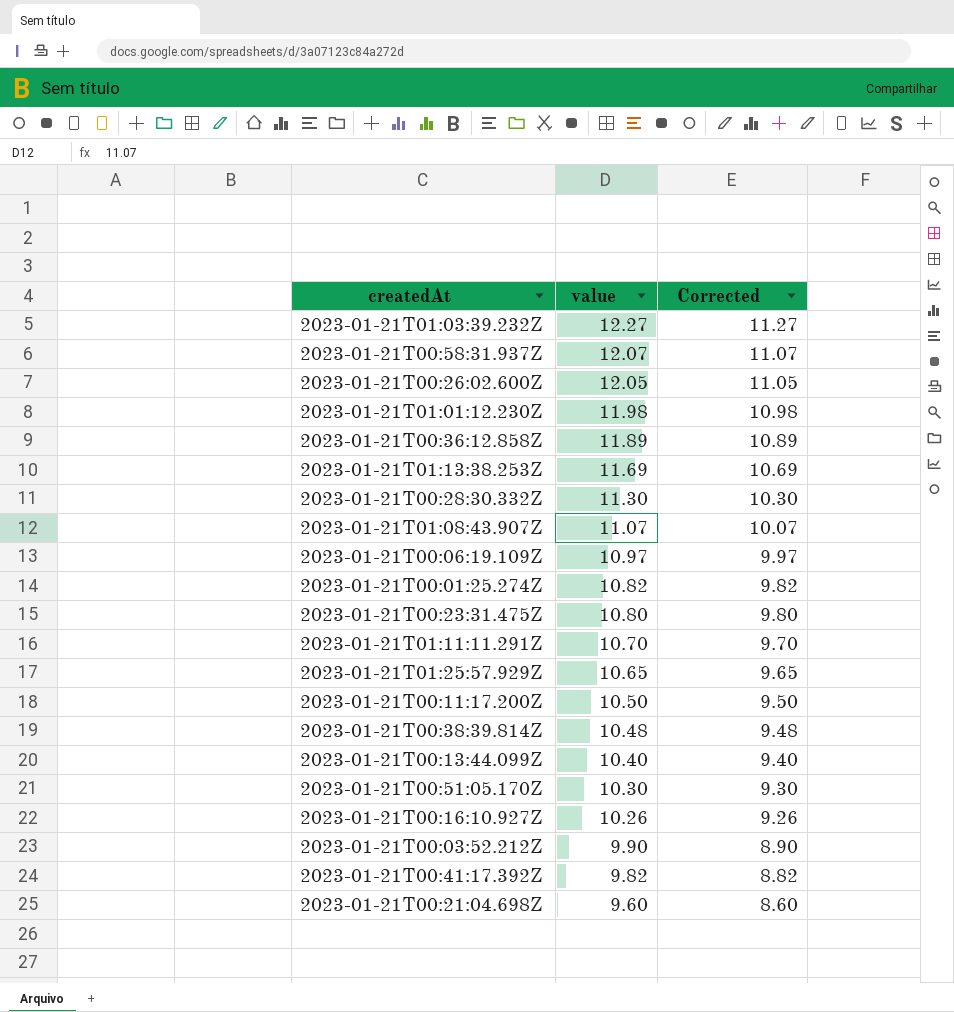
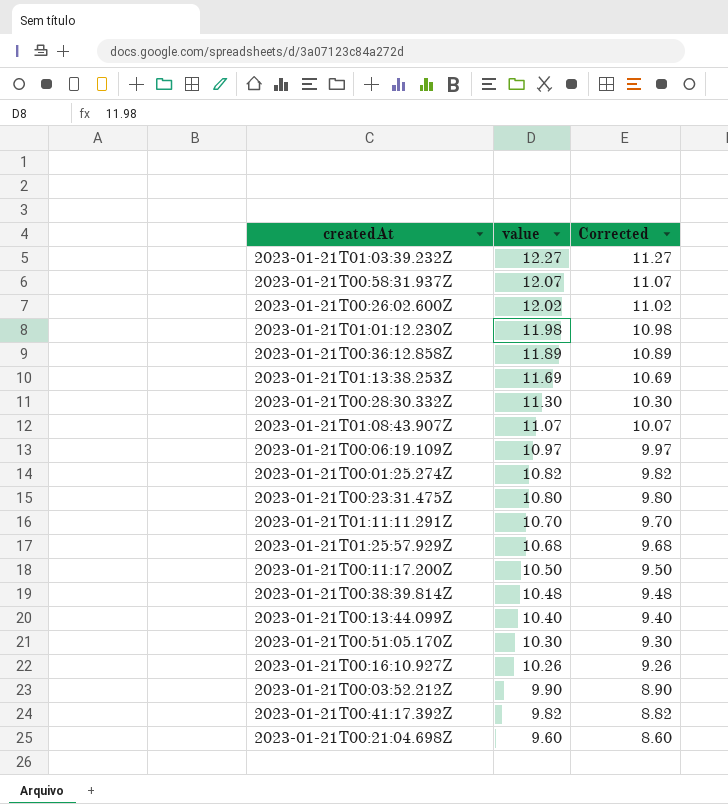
2023-01-21T00:26:02.600Z | value: 12.05 -> 12.02
2023-01-21T00:26:02.600Z | Corrected: 11.05 -> 11.02
2023-01-21T01:25:57.929Z | value: 10.65 -> 10.68
2023-01-21T01:25:57.929Z | Corrected: 9.65 -> 9.68

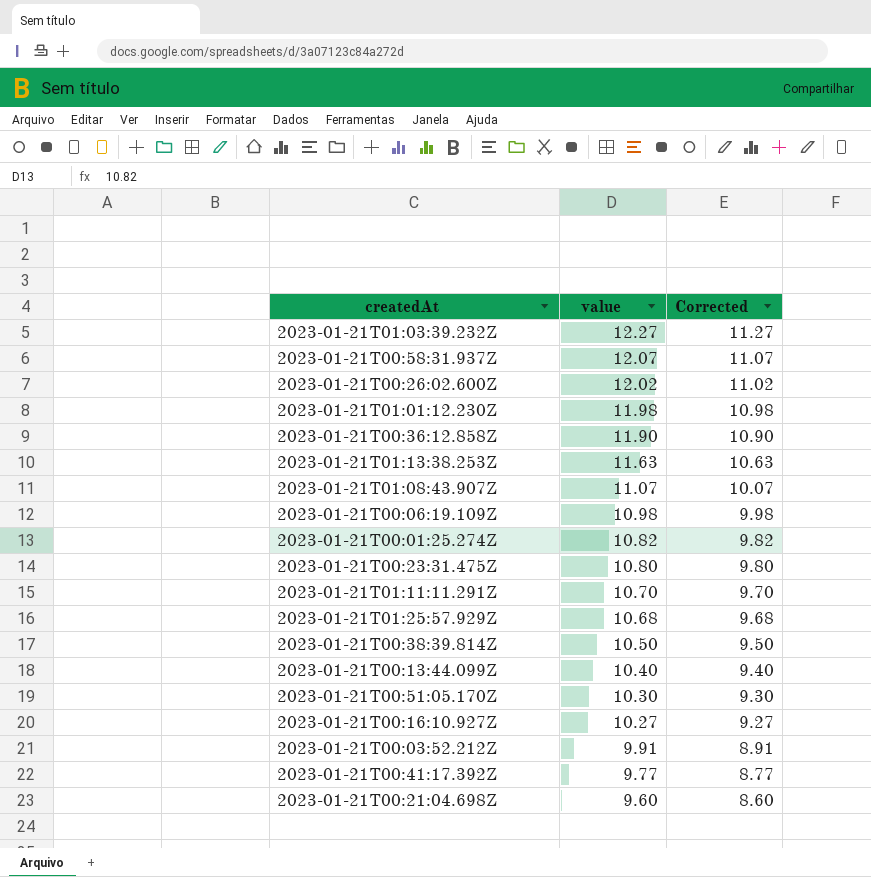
row 2023-01-21T00:28:30.332Z: 11.30 | 10.30 -> none
row 2023-01-21T00:11:17.200Z: 10.50 | 9.50 -> none
2023-01-21T00:36:12.858Z | value: 11.89 -> 11.90
2023-01-21T00:36:12.858Z | Corrected: 10.89 -> 10.90
2023-01-21T01:13:38.253Z | value: 11.69 -> 11.63
2023-01-21T01:13:38.253Z | Corrected: 10.69 -> 10.63
2023-01-21T00:06:19.109Z | value: 10.97 -> 10.98
2023-01-21T00:06:19.109Z | Corrected: 9.97 -> 9.98
2023-01-21T00:38:39.814Z | value: 10.48 -> 10.50
2023-01-21T00:38:39.814Z | Corrected: 9.48 -> 9.50
2023-01-21T00:16:10.927Z | value: 10.26 -> 10.27
2023-01-21T00:16:10.927Z | Corrected: 9.26 -> 9.27
2023-01-21T00:03:52.212Z | value: 9.90 -> 9.91
2023-01-21T00:03:52.212Z | Corrected: 8.90 -> 8.91
2023-01-21T00:41:17.392Z | value: 9.82 -> 9.77
2023-01-21T00:41:17.392Z | Corrected: 8.82 -> 8.77

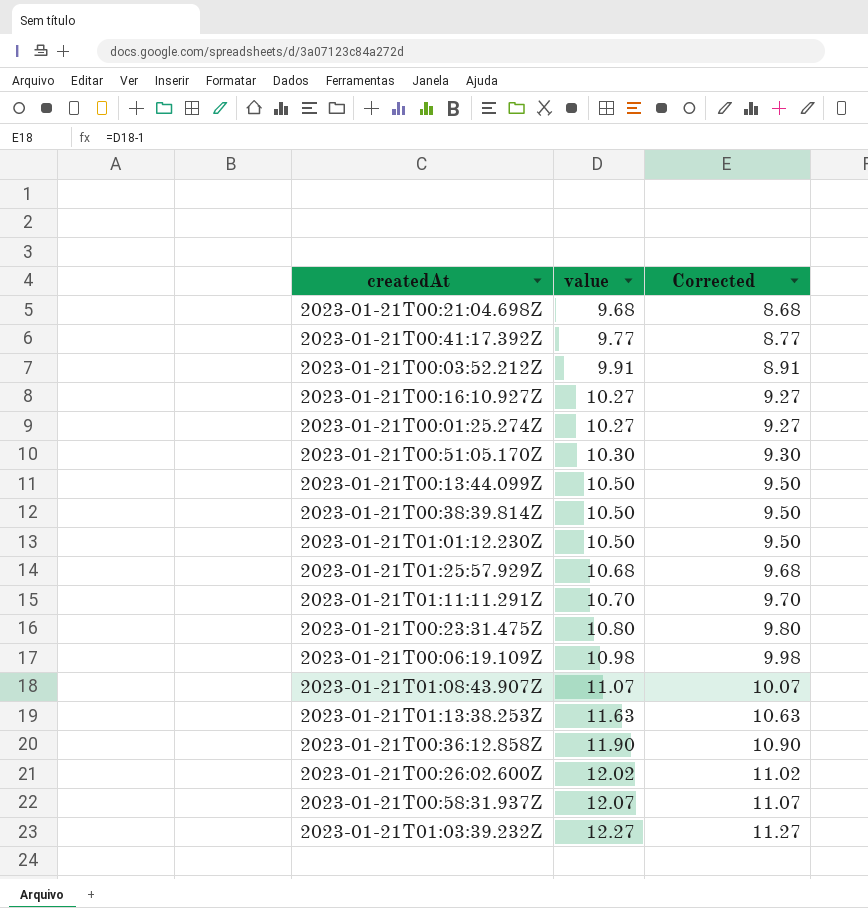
row order: value descending -> value ascending
2023-01-21T00:21:04.698Z | value: 9.60 -> 9.68
2023-01-21T00:21:04.698Z | Corrected: 8.60 -> 8.68
2023-01-21T00:01:25.274Z | value: 10.82 -> 10.27
2023-01-21T00:01:25.274Z | Corrected: 9.82 -> 9.27
2023-01-21T00:13:44.099Z | value: 10.40 -> 10.50
2023-01-21T00:13:44.099Z | Corrected: 9.40 -> 9.50
2023-01-21T01:01:12.230Z | value: 11.98 -> 10.50
2023-01-21T01:01:12.230Z | Corrected: 10.98 -> 9.50

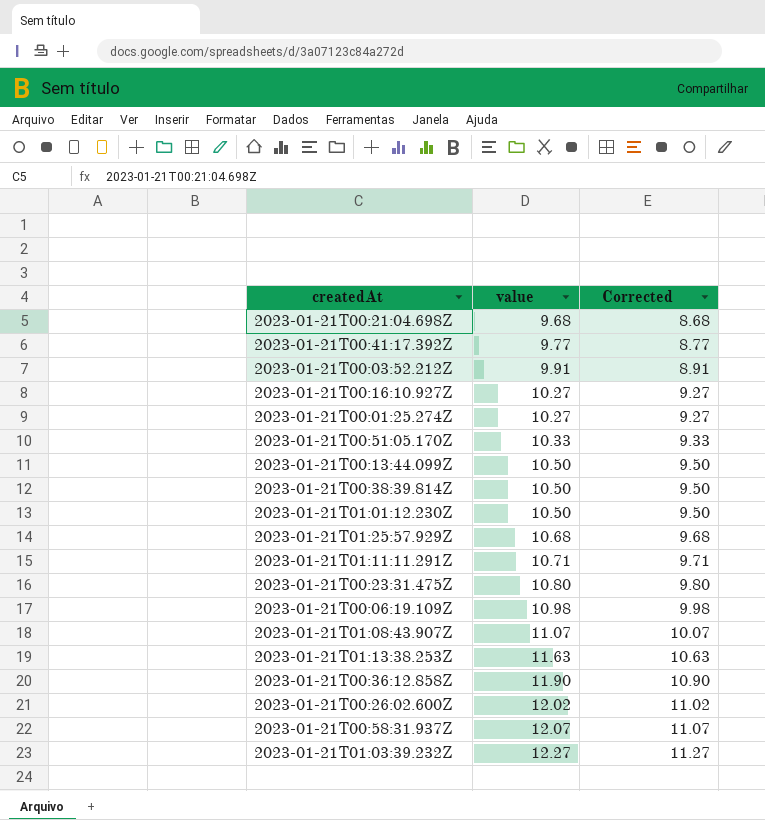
2023-01-21T00:51:05.170Z | value: 10.30 -> 10.33
2023-01-21T00:51:05.170Z | Corrected: 9.30 -> 9.33
2023-01-21T01:11:11.291Z | value: 10.70 -> 10.71
2023-01-21T01:11:11.291Z | Corrected: 9.70 -> 9.71

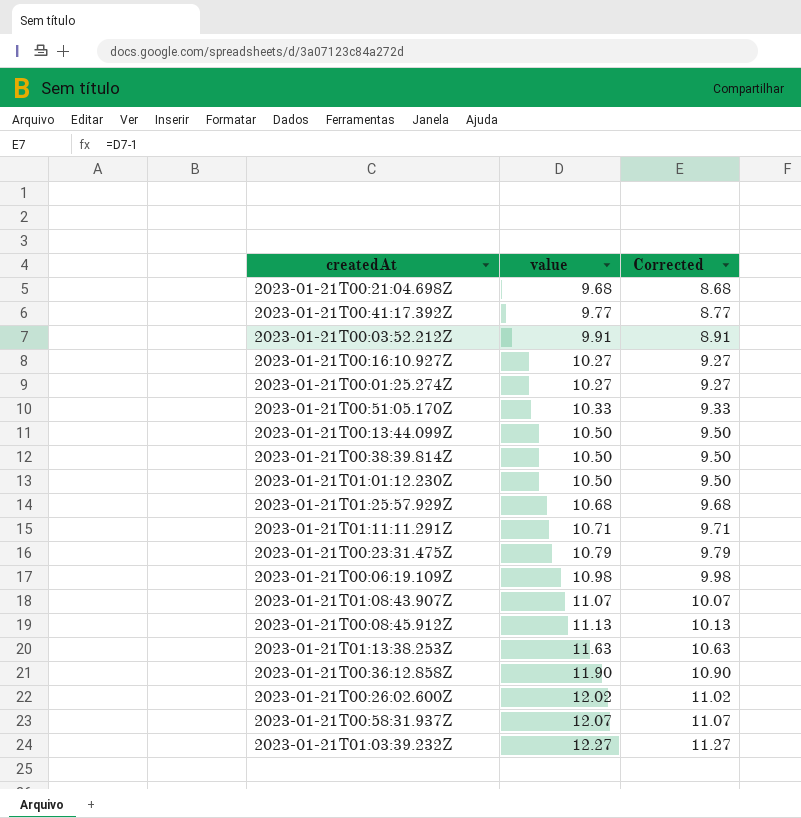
2023-01-21T00:23:31.475Z | value: 10.80 -> 10.79
2023-01-21T00:23:31.475Z | Corrected: 9.80 -> 9.79
row 2023-01-21T00:08:45.912Z: none -> 11.13 | 10.13

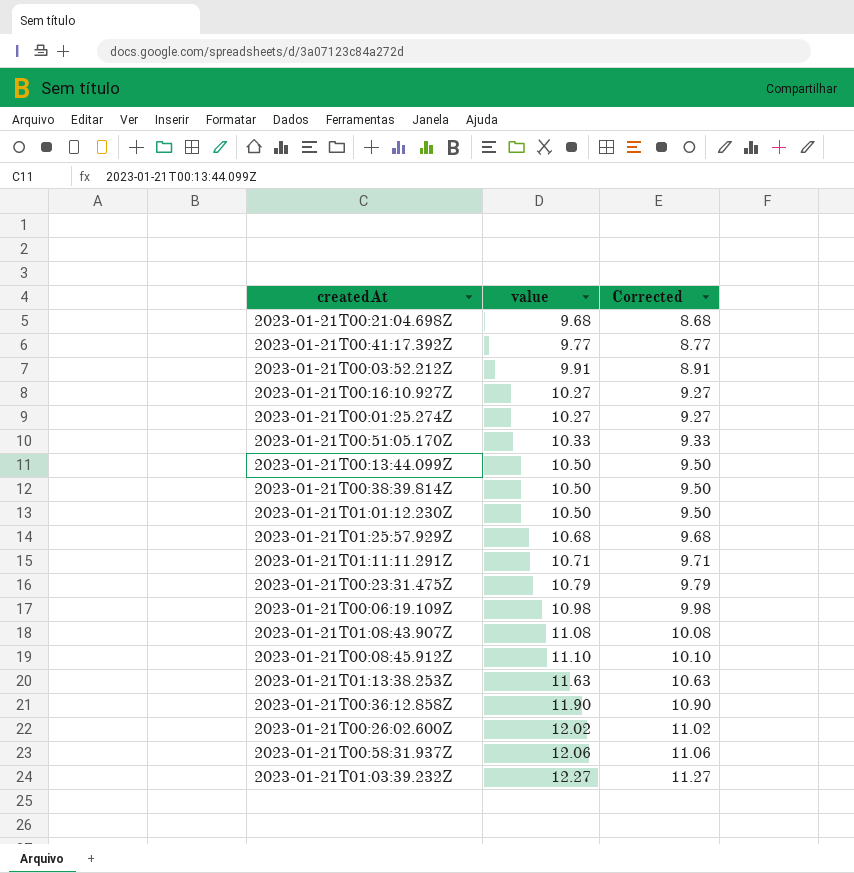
2023-01-21T01:08:43.907Z | value: 11.07 -> 11.08
2023-01-21T01:08:43.907Z | Corrected: 10.07 -> 10.08
2023-01-21T00:08:45.912Z | value: 11.13 -> 11.10
2023-01-21T00:08:45.912Z | Corrected: 10.13 -> 10.10
2023-01-21T00:58:31.937Z | value: 12.07 -> 12.06
2023-01-21T00:58:31.937Z | Corrected: 11.07 -> 11.06

